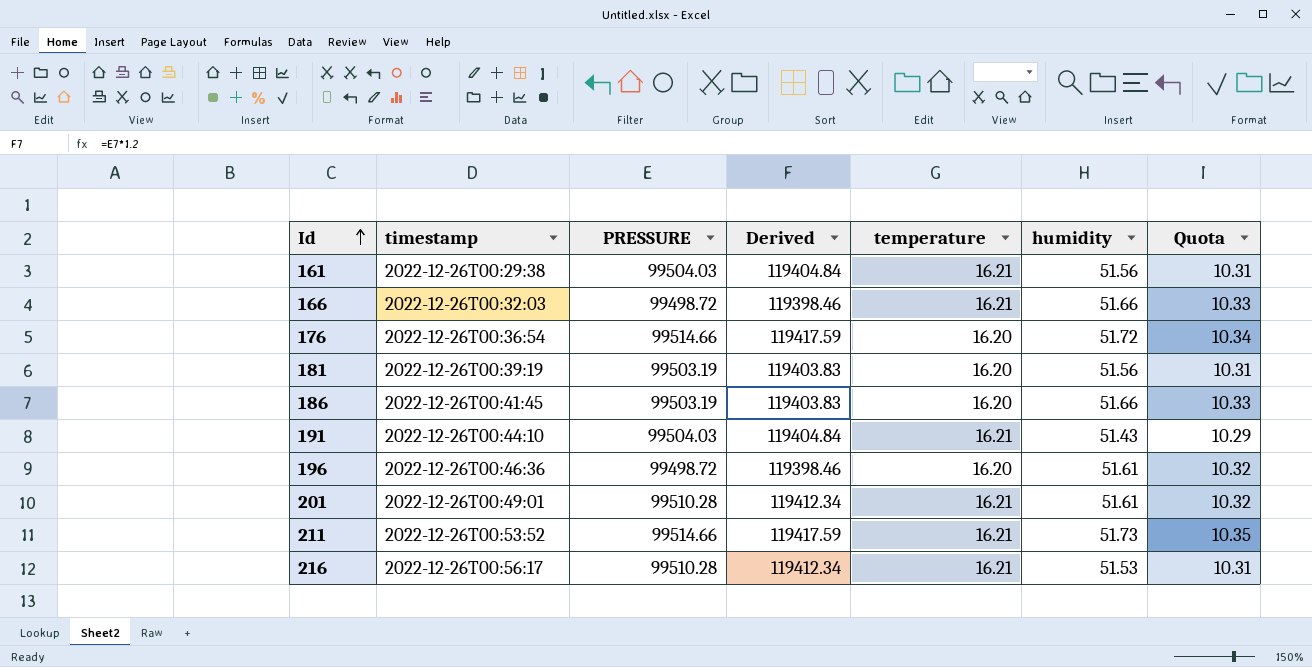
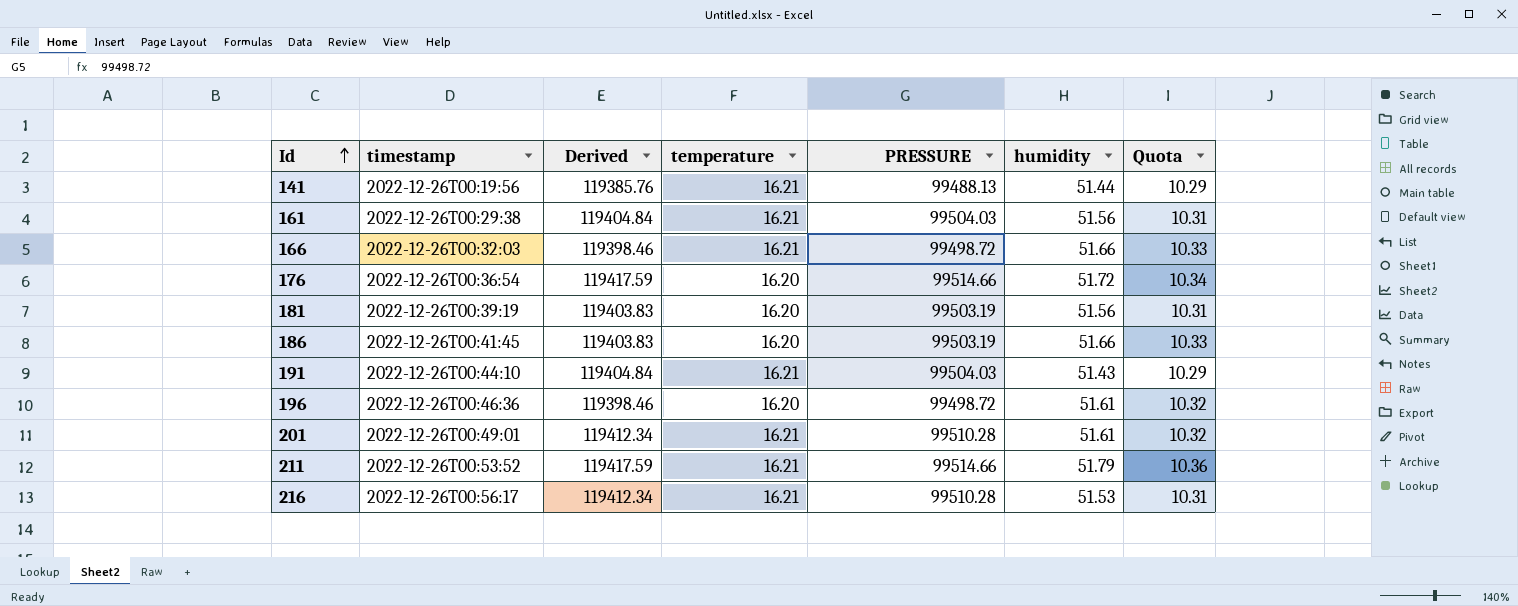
column PRESSURE | position: 3 -> 5
row 141: none -> 2022-12-26T00:19:56 | 119385.76 | 16.21 | 99488.13 | 51.44 | 10.29
211 | humidity: 51.73 -> 51.79
211 | Quota: 10.35 -> 10.36

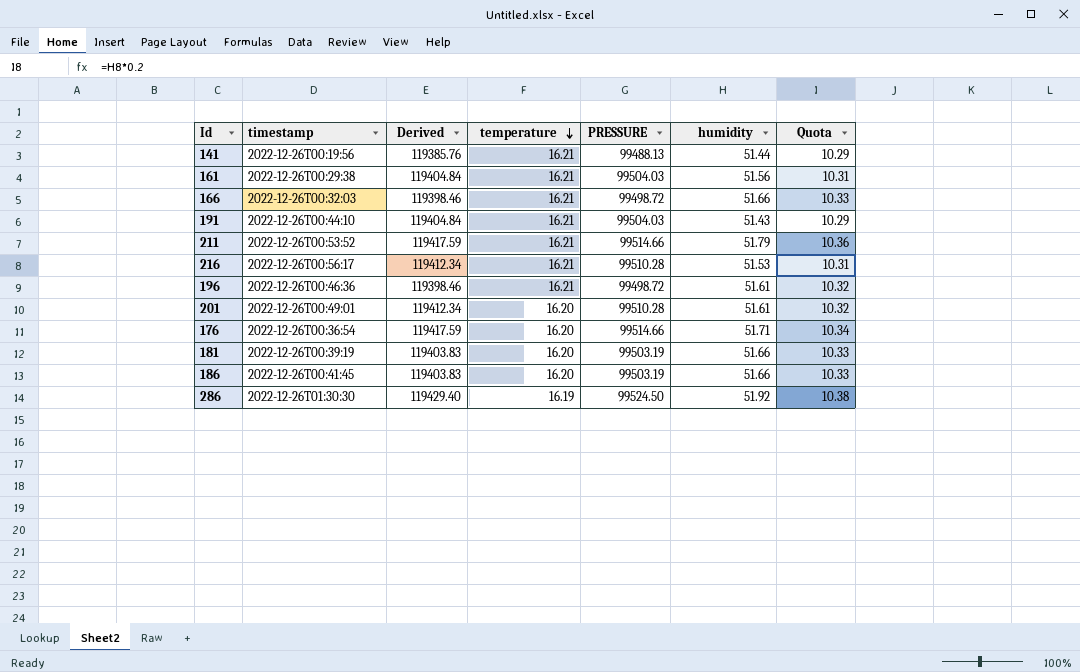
row order: Id ascending -> temperature descending
196 | temperature: 16.20 -> 16.21
201 | temperature: 16.21 -> 16.20
176 | humidity: 51.72 -> 51.71
181 | humidity: 51.56 -> 51.66
181 | Quota: 10.31 -> 10.33
row 286: none -> 2022-12-26T01:30:30 | 119429.40 | 16.19 | 99524.50 | 51.92 | 10.38

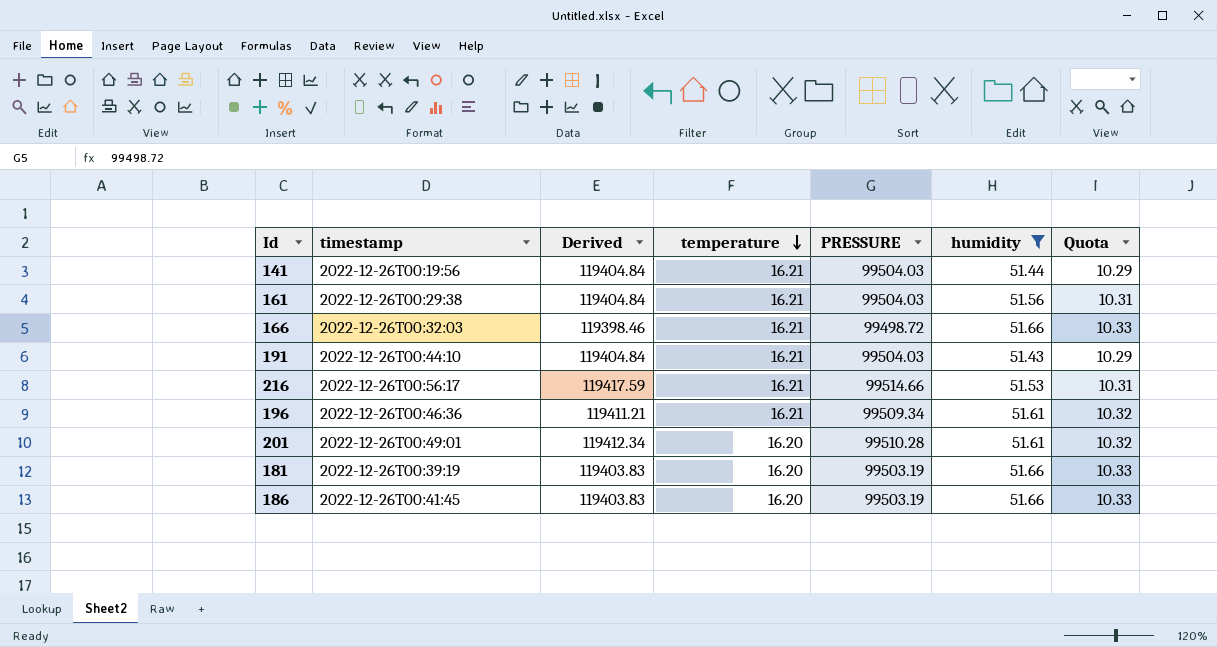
filter: none -> humidity <= 51.66
141 | Derived: 119385.76 -> 119404.84
141 | PRESSURE: 99488.13 -> 99504.03
216 | Derived: 119412.34 -> 119417.59
216 | PRESSURE: 99510.28 -> 99514.66
196 | Derived: 119398.46 -> 119411.21
196 | PRESSURE: 99498.72 -> 99509.34

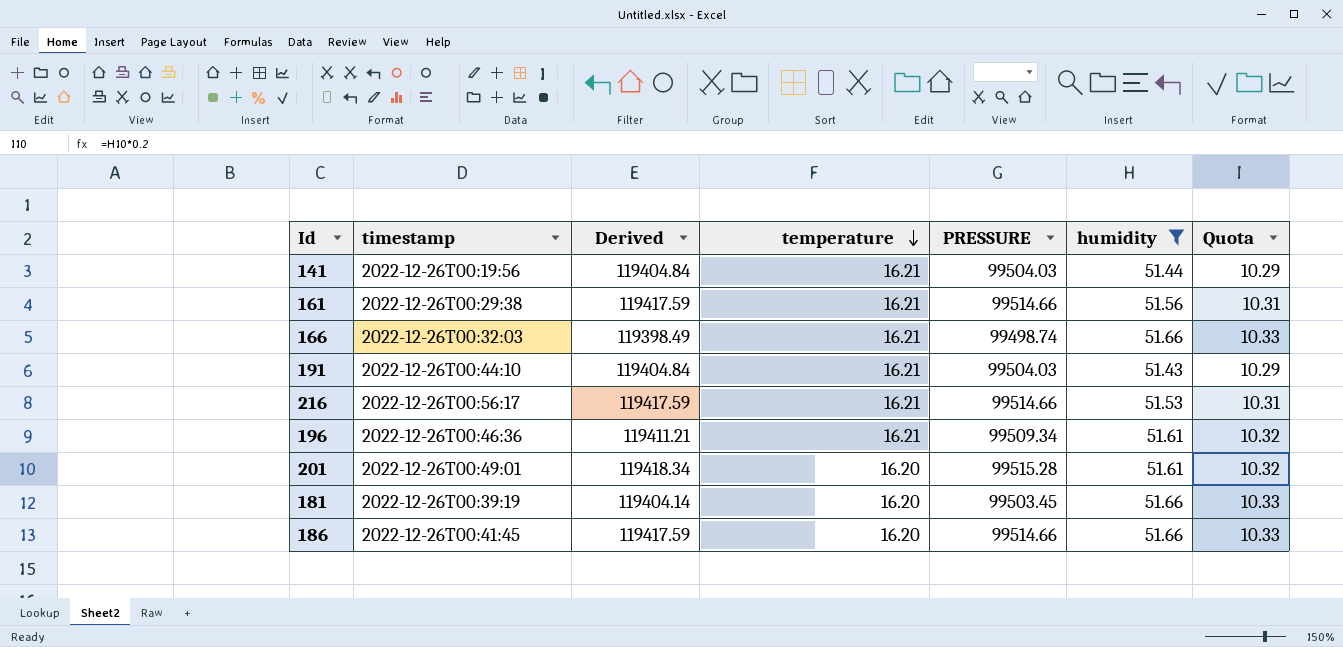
161 | Derived: 119404.84 -> 119417.59
161 | PRESSURE: 99504.03 -> 99514.66
166 | Derived: 119398.46 -> 119398.49
166 | PRESSURE: 99498.72 -> 99498.74
201 | Derived: 119412.34 -> 119418.34
201 | PRESSURE: 99510.28 -> 99515.28
181 | Derived: 119403.83 -> 119404.14
181 | PRESSURE: 99503.19 -> 99503.45
186 | Derived: 119403.83 -> 119417.59
186 | PRESSURE: 99503.19 -> 99514.66

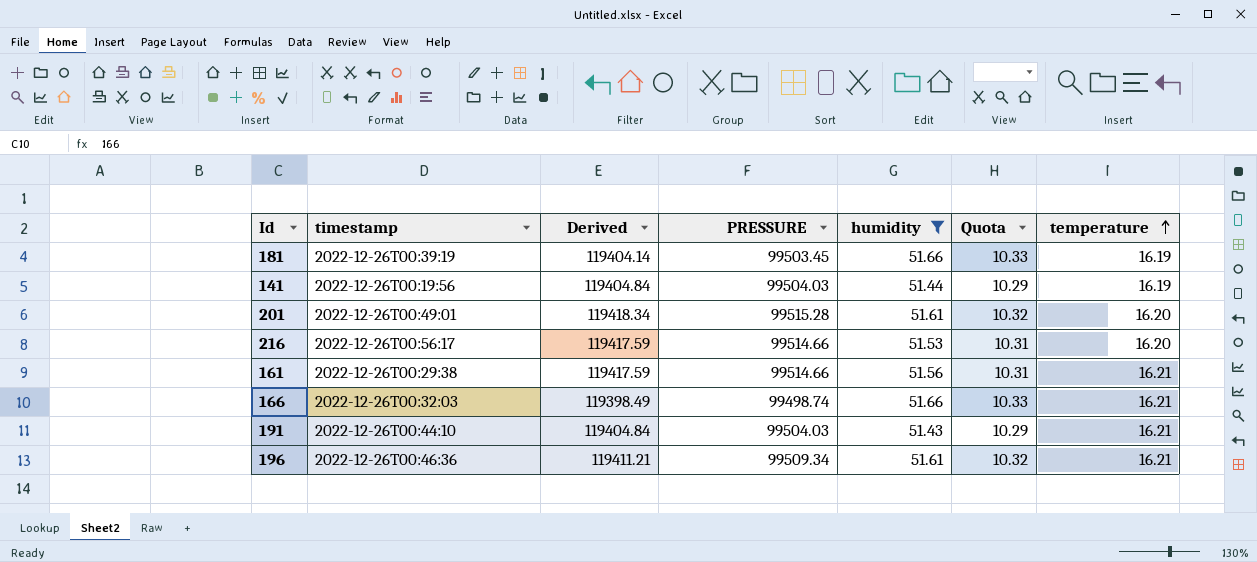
row order: temperature descending -> temperature ascending
column temperature | position: 4 -> 7
row 186: 2022-12-26T00:41:45 | 119417.59 | 16.20 | 99514.66 | 51.66 | 10.33 -> none
181 | temperature: 16.20 -> 16.19
141 | temperature: 16.21 -> 16.19
216 | temperature: 16.21 -> 16.20

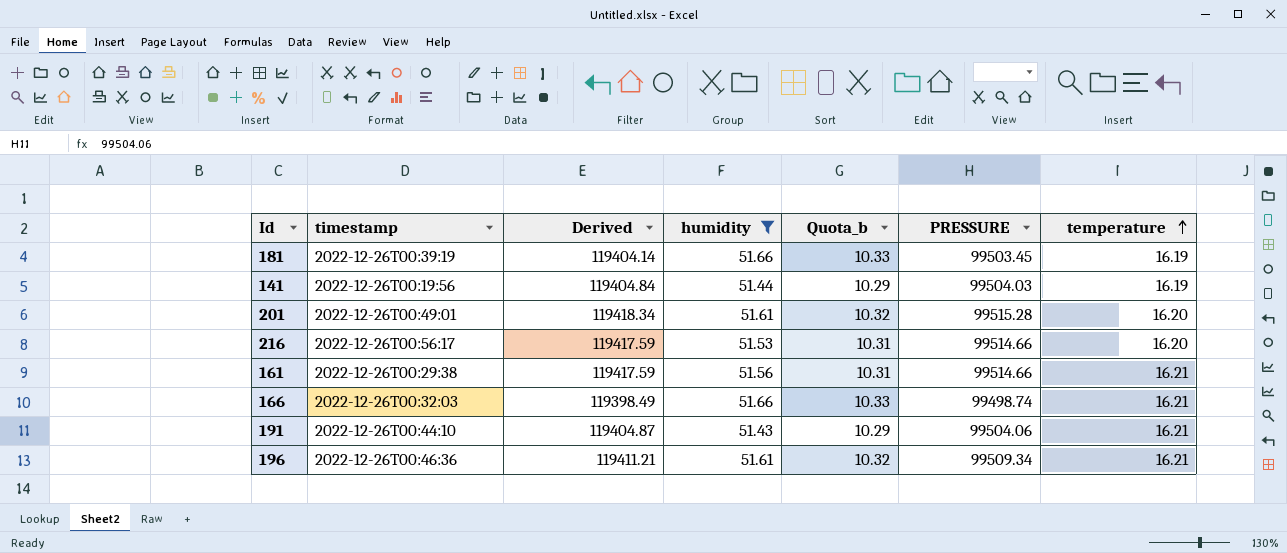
column name: Quota -> Quota_b
column PRESSURE | position: 4 -> 6
191 | Derived: 119404.84 -> 119404.87
191 | PRESSURE: 99504.03 -> 99504.06

